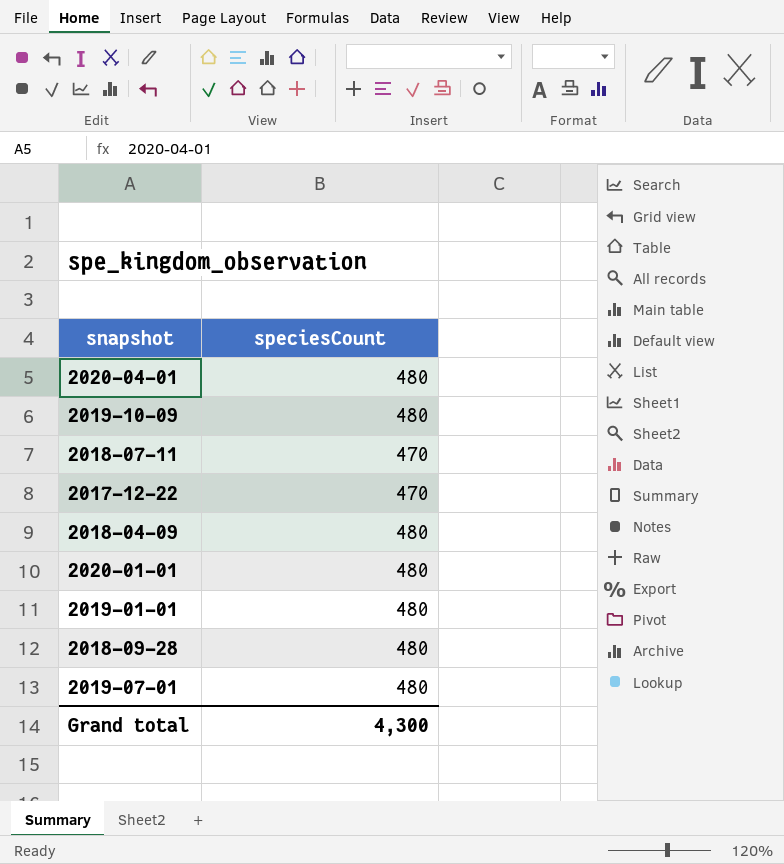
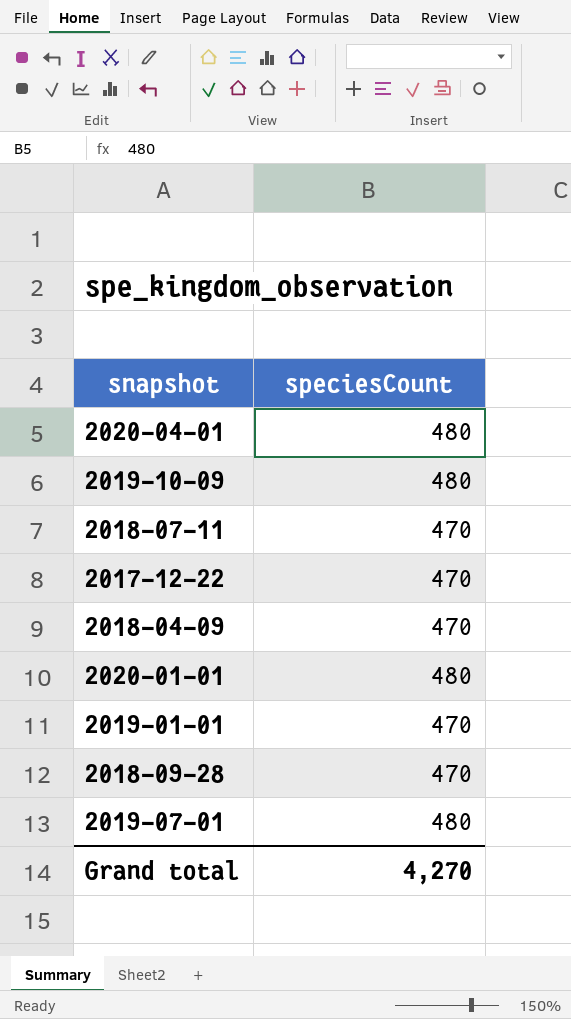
2018-04-09 | speciesCount: 480 -> 470
2019-01-01 | speciesCount: 480 -> 470
2018-09-28 | speciesCount: 480 -> 470
Grand total | speciesCount: 4,300 -> 4,270

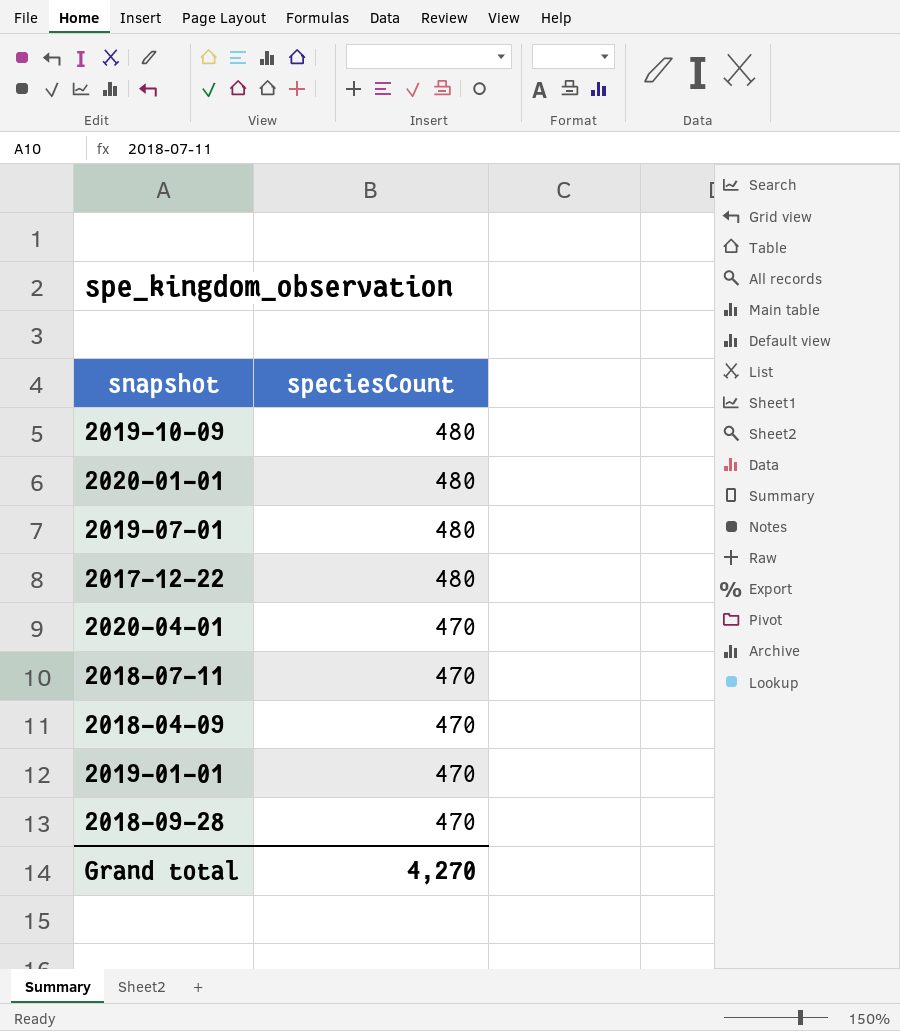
row order: none -> speciesCount descending
2017-12-22 | speciesCount: 470 -> 480
2020-04-01 | speciesCount: 480 -> 470

